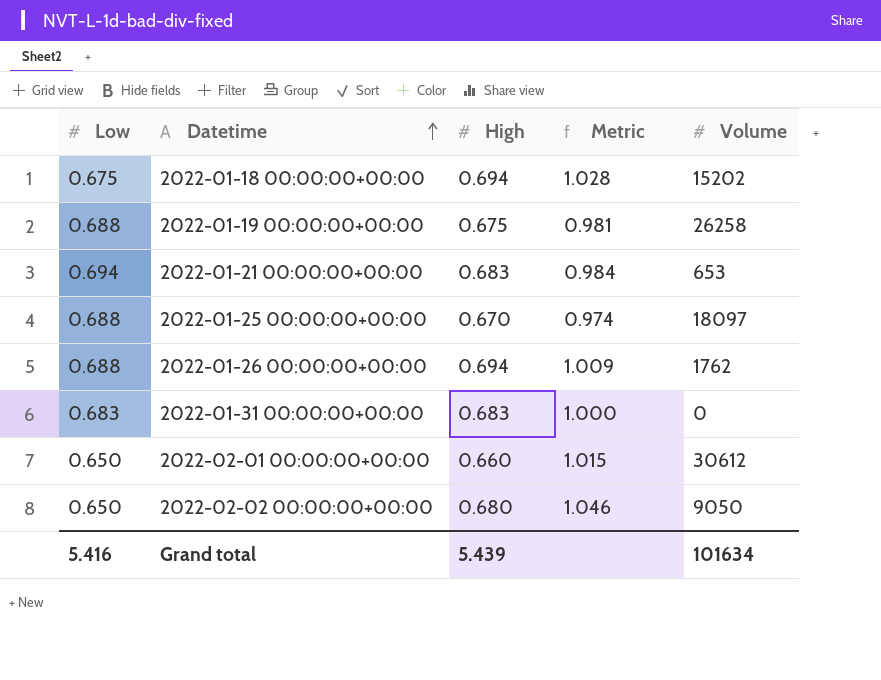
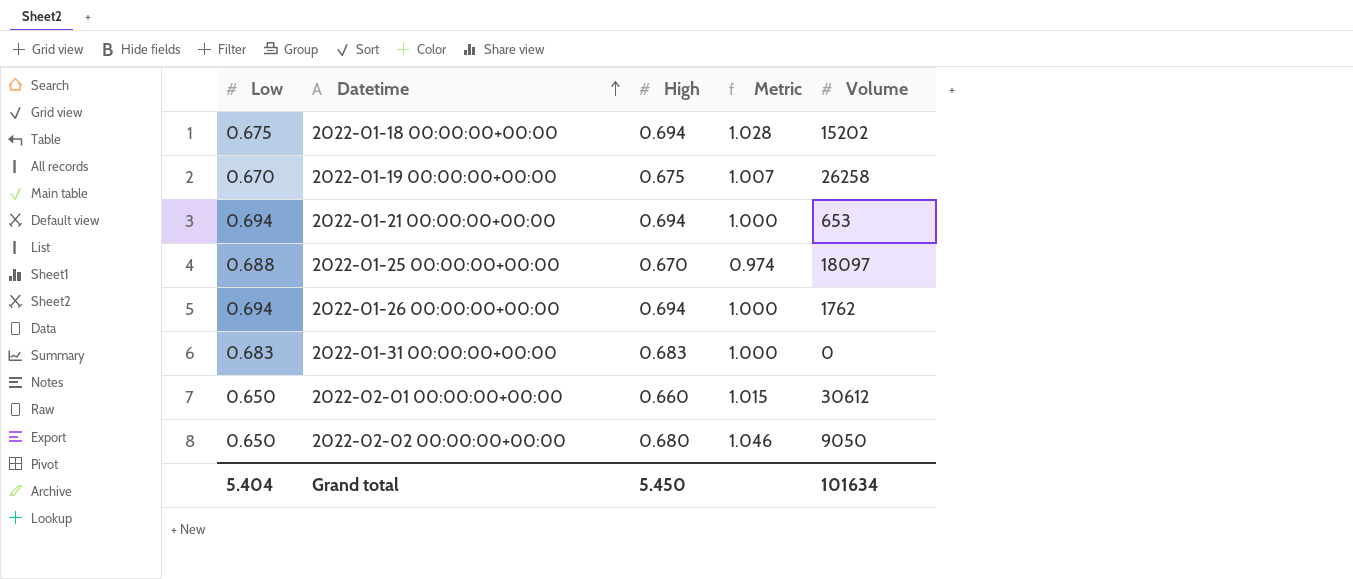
2022-01-19 00:00:00+00:00 | Low: 0.688 -> 0.670
2022-01-19 00:00:00+00:00 | Metric: 0.981 -> 1.007
2022-01-21 00:00:00+00:00 | High: 0.683 -> 0.694
2022-01-21 00:00:00+00:00 | Metric: 0.984 -> 1.000
2022-01-26 00:00:00+00:00 | Low: 0.688 -> 0.694
2022-01-26 00:00:00+00:00 | Metric: 1.009 -> 1.000
Grand total | Low: 5.416 -> 5.404
Grand total | High: 5.439 -> 5.450

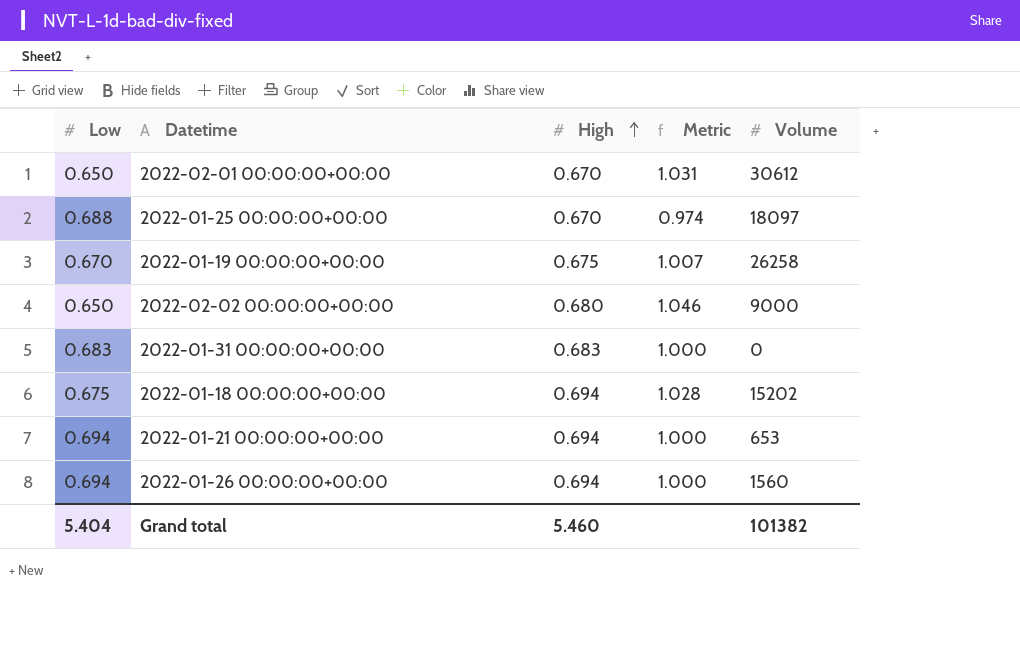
row order: Datetime ascending -> High ascending
2022-02-01 00:00:00+00:00 | High: 0.660 -> 0.670
2022-02-01 00:00:00+00:00 | Metric: 1.015 -> 1.031
2022-02-02 00:00:00+00:00 | Volume: 9050 -> 9000
2022-01-26 00:00:00+00:00 | Volume: 1762 -> 1560
Grand total | High: 5.450 -> 5.460
Grand total | Volume: 101634 -> 101382

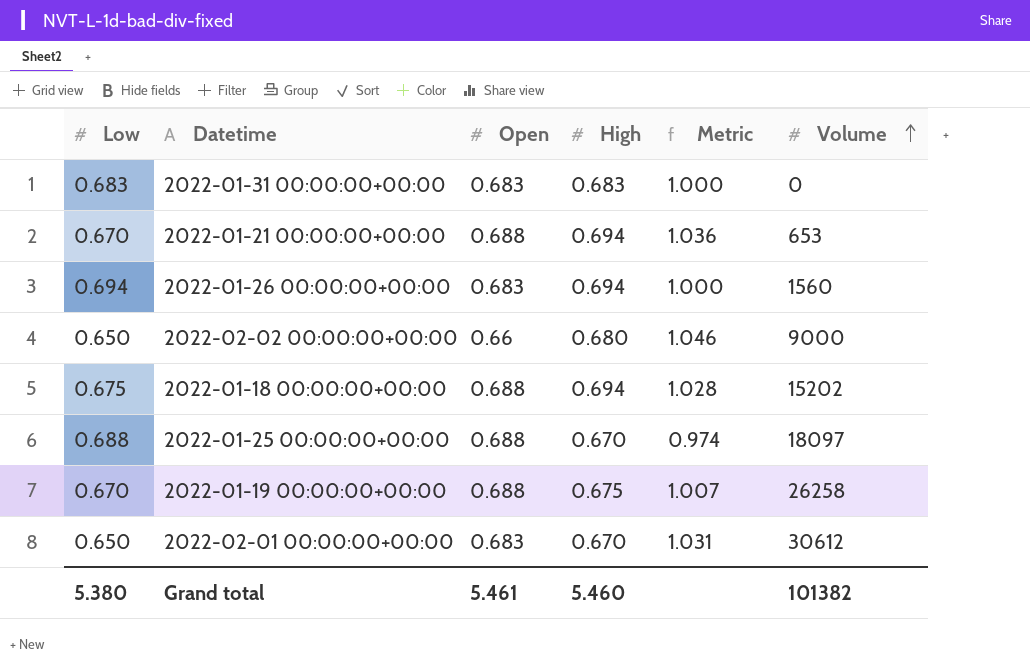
row order: High ascending -> Volume ascending
column Open | position: none -> 3
2022-01-21 00:00:00+00:00 | Low: 0.694 -> 0.670
2022-01-21 00:00:00+00:00 | Metric: 1.000 -> 1.036
Grand total | Low: 5.404 -> 5.380

